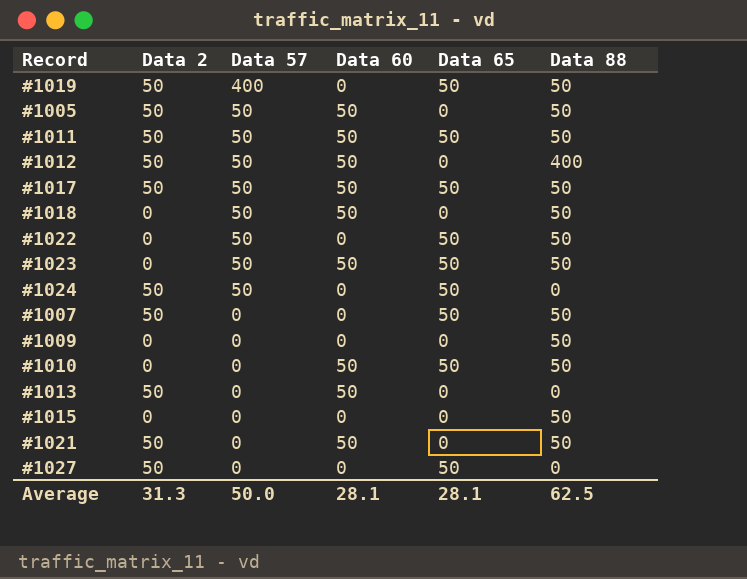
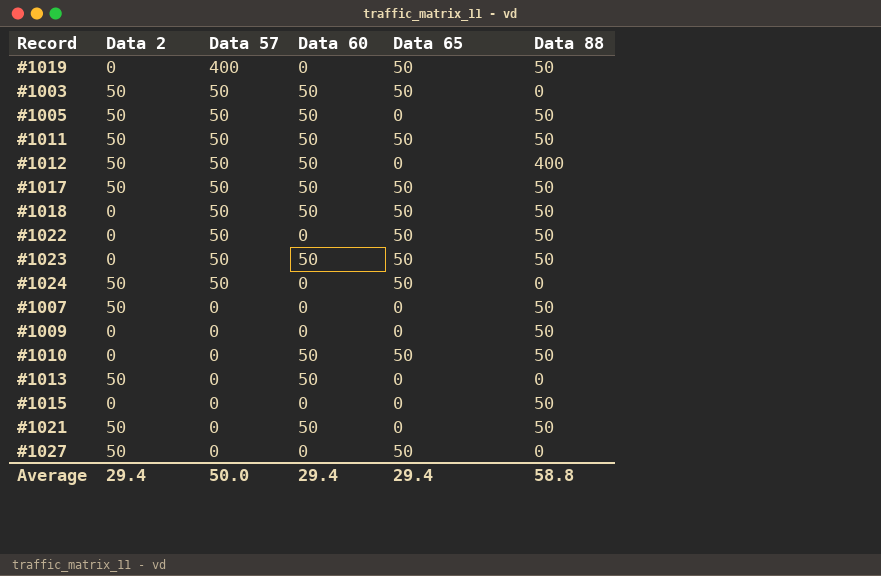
#1019 | Data 2: 50 -> 0
row #1003: none -> 50 | 50 | 50 | 50 | 0
#1018 | Data 65: 0 -> 50
#1007 | Data 65: 50 -> 0
Average | Data 2: 31.3 -> 29.4
Average | Data 60: 28.1 -> 29.4
Average | Data 65: 28.1 -> 29.4
Average | Data 88: 62.5 -> 58.8

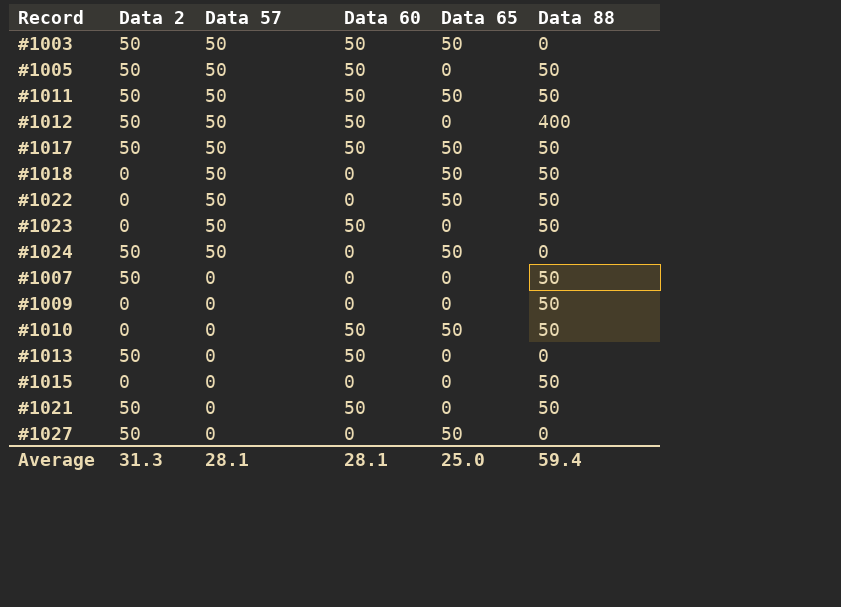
row #1019: 0 | 400 | 0 | 50 | 50 -> none
#1018 | Data 60: 50 -> 0
#1023 | Data 65: 50 -> 0
Average | Data 2: 29.4 -> 31.3
Average | Data 57: 50.0 -> 28.1
Average | Data 60: 29.4 -> 28.1
Average | Data 65: 29.4 -> 25.0
Average | Data 88: 58.8 -> 59.4

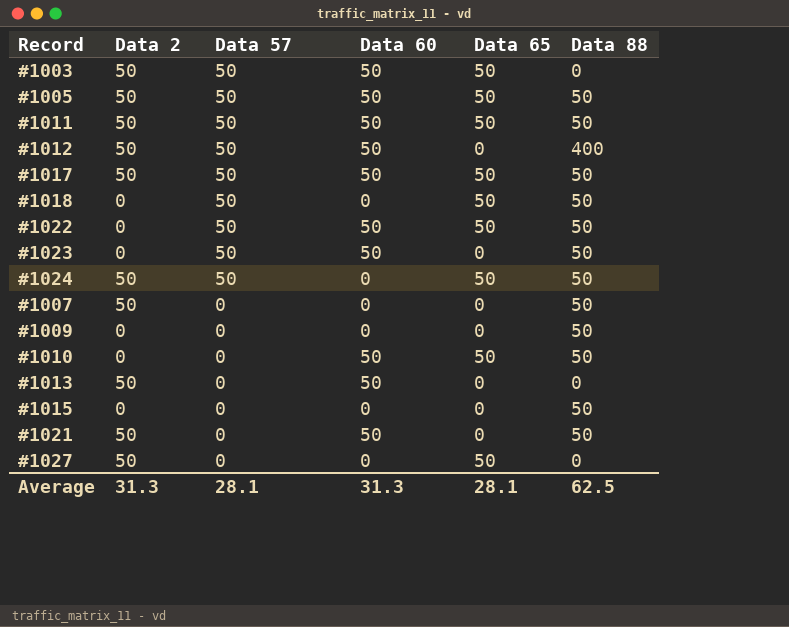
#1005 | Data 65: 0 -> 50
#1022 | Data 60: 0 -> 50
#1024 | Data 88: 0 -> 50
Average | Data 60: 28.1 -> 31.3
Average | Data 65: 25.0 -> 28.1
Average | Data 88: 59.4 -> 62.5

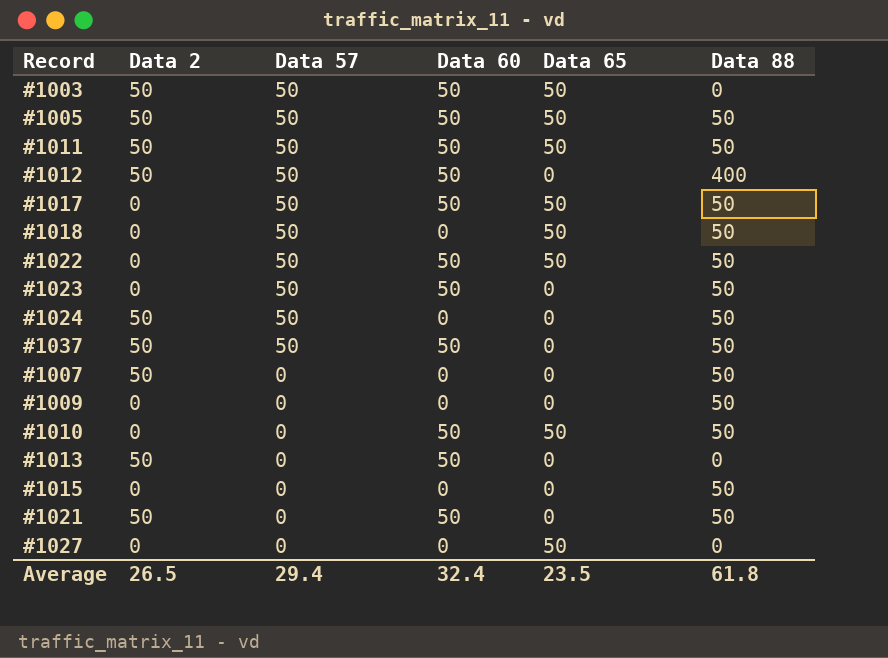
#1017 | Data 2: 50 -> 0
#1024 | Data 65: 50 -> 0
row #1037: none -> 50 | 50 | 50 | 0 | 50
#1027 | Data 2: 50 -> 0
Average | Data 2: 31.3 -> 26.5
Average | Data 57: 28.1 -> 29.4
Average | Data 60: 31.3 -> 32.4
Average | Data 65: 28.1 -> 23.5
Average | Data 88: 62.5 -> 61.8

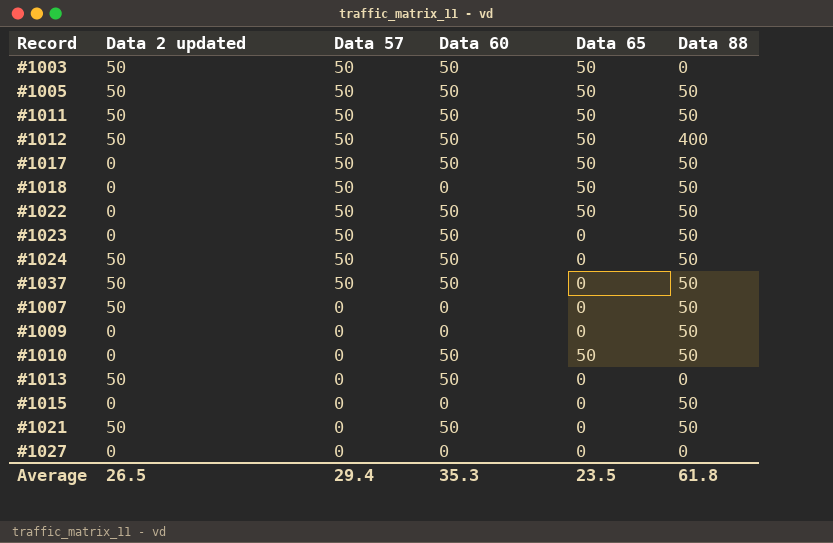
column name: Data 2 -> Data 2 updated
#1012 | Data 65: 0 -> 50
#1024 | Data 60: 0 -> 50
#1027 | Data 65: 50 -> 0
Average | Data 60: 32.4 -> 35.3

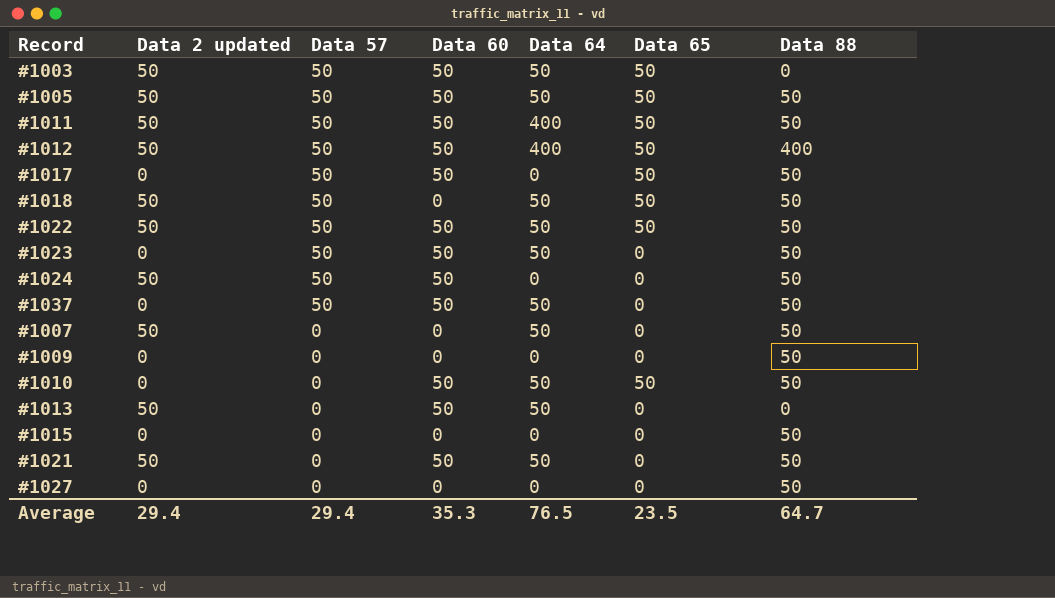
column Data 64 | position: none -> 5
#1018 | Data 2 updated: 0 -> 50
#1022 | Data 2 updated: 0 -> 50
#1037 | Data 2 updated: 50 -> 0
#1027 | Data 88: 0 -> 50
Average | Data 2 updated: 26.5 -> 29.4
Average | Data 88: 61.8 -> 64.7

